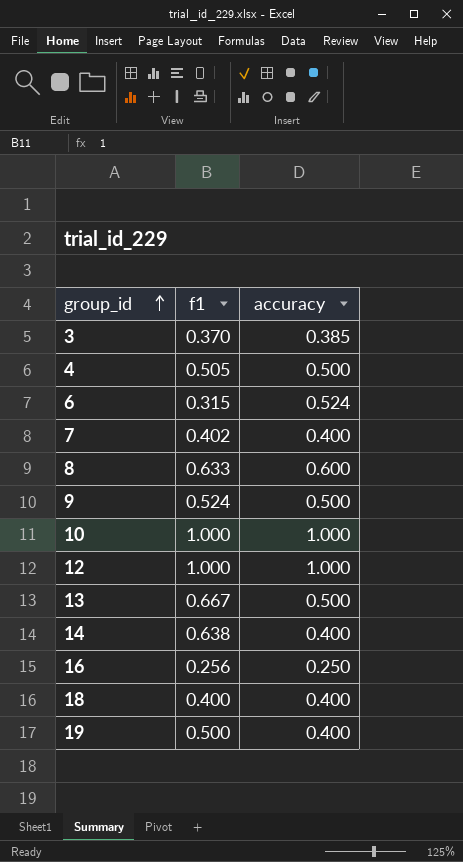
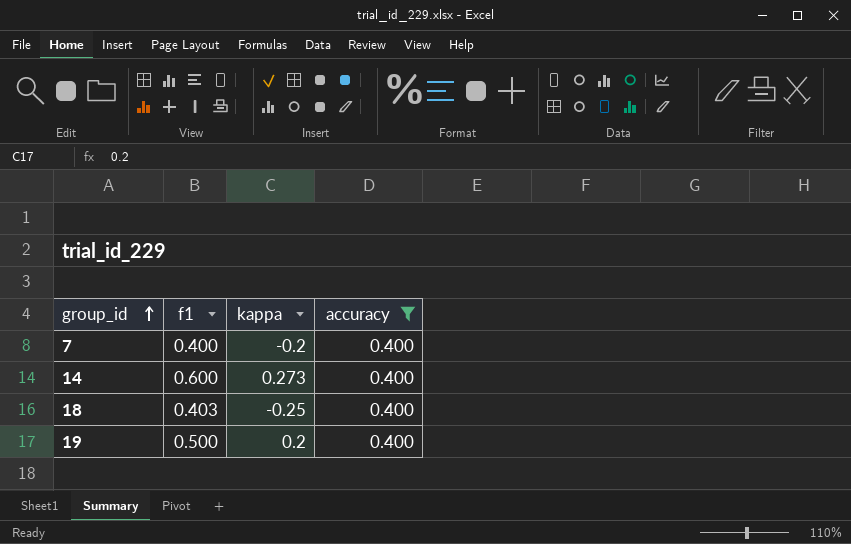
filter: none -> accuracy = 0.400
column kappa | position: none -> 3
7 | f1: 0.402 -> 0.400
14 | f1: 0.638 -> 0.600
18 | f1: 0.400 -> 0.403

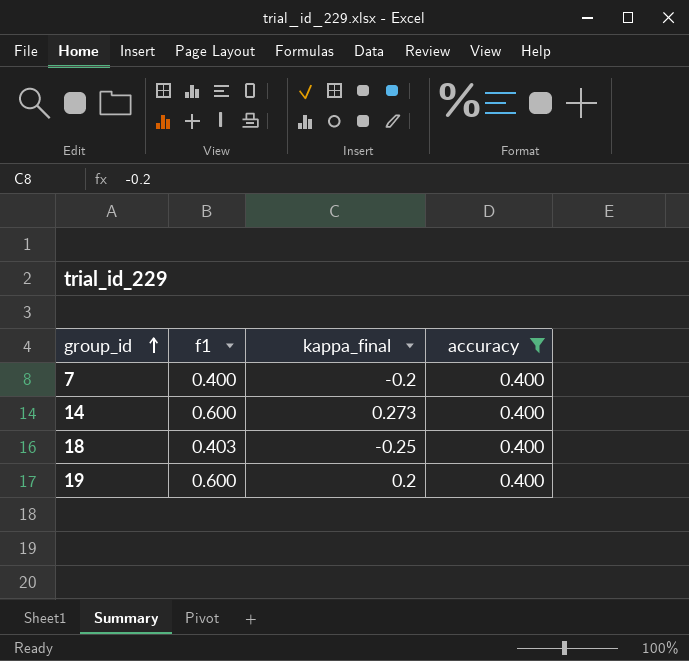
column name: kappa -> kappa_final
19 | f1: 0.500 -> 0.600

